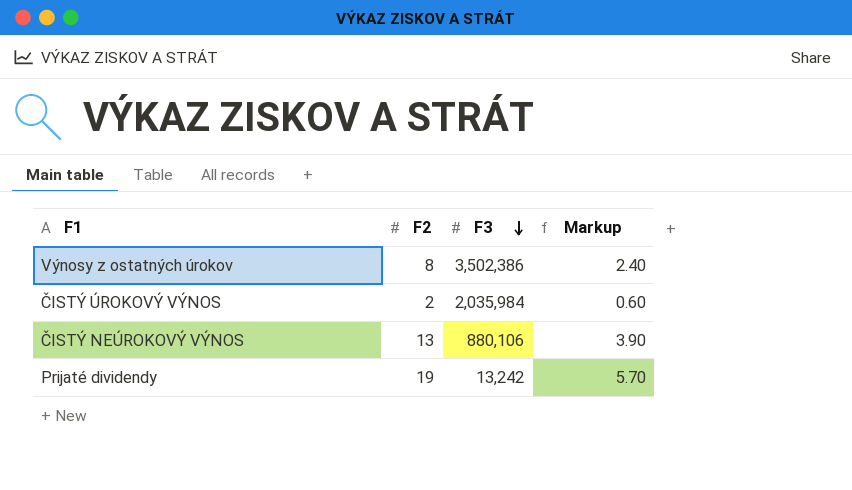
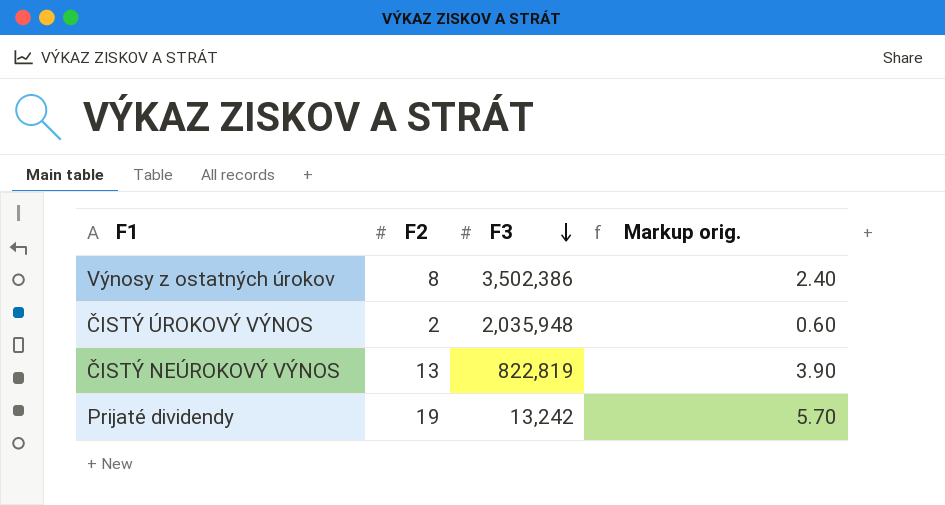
column name: Markup -> Markup orig.
ČISTÝ ÚROKOVÝ VÝNOS | F3: 2,035,984 -> 2,035,948
ČISTÝ NEÚROKOVÝ VÝNOS | F3: 880,106 -> 822,819

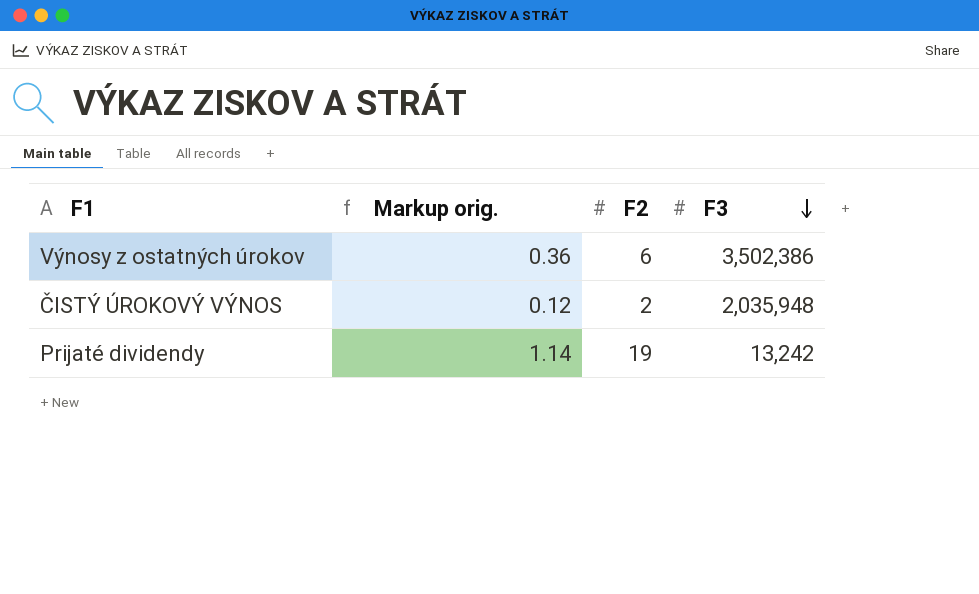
column Markup orig. | formula: [F2] * 0.3 -> [F2] * 0.06
column Markup orig. | position: 4 -> 2
row ČISTÝ NEÚROKOVÝ VÝNOS: 13 | 822,819 | 3.90 -> none
Výnosy z ostatných úrokov | F2: 8 -> 6

